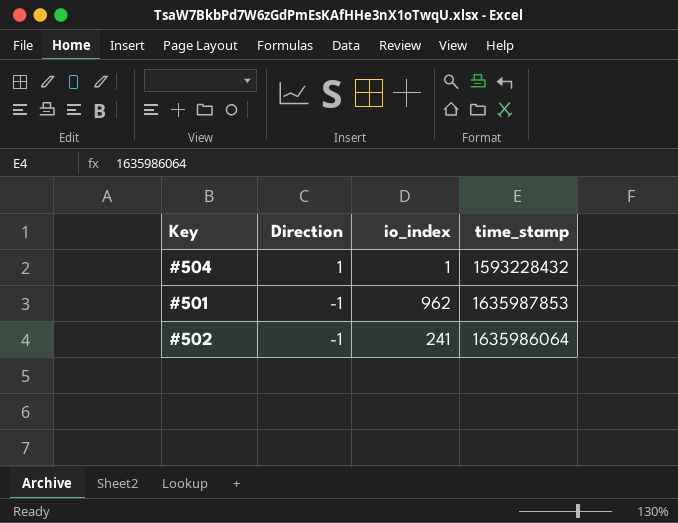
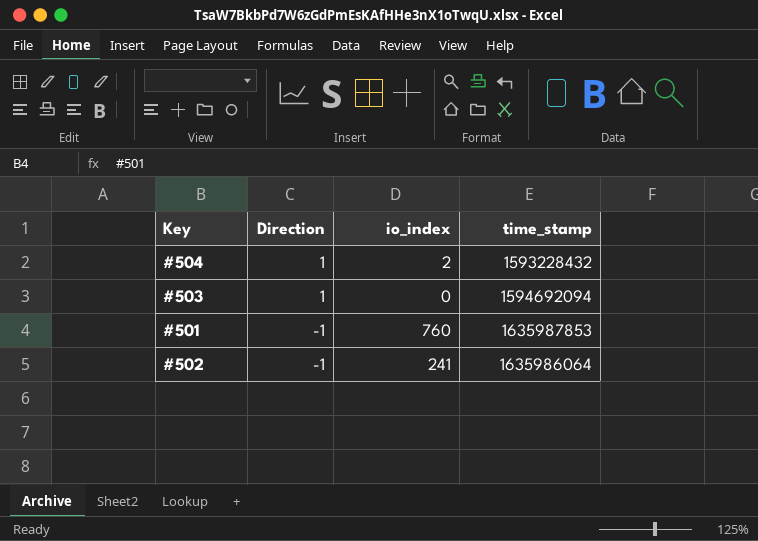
#504 | io_index: 1 -> 2
row #503: none -> 1 | 0 | 1594692094
#501 | io_index: 962 -> 760

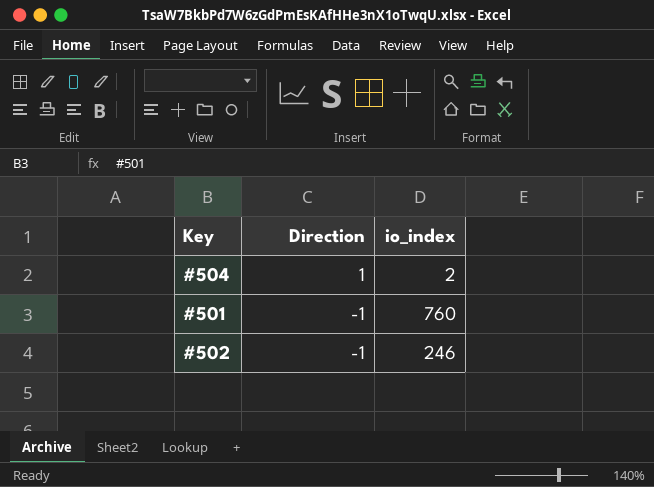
column time_stamp | position: 4 -> none
row #503: 1 | 0 | 1594692094 -> none
#502 | io_index: 241 -> 246

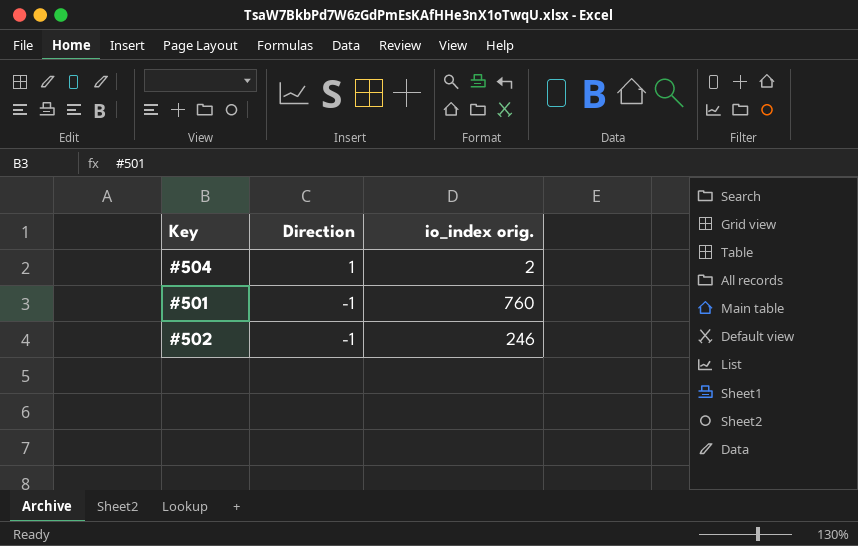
column name: io_index -> io_index orig.

